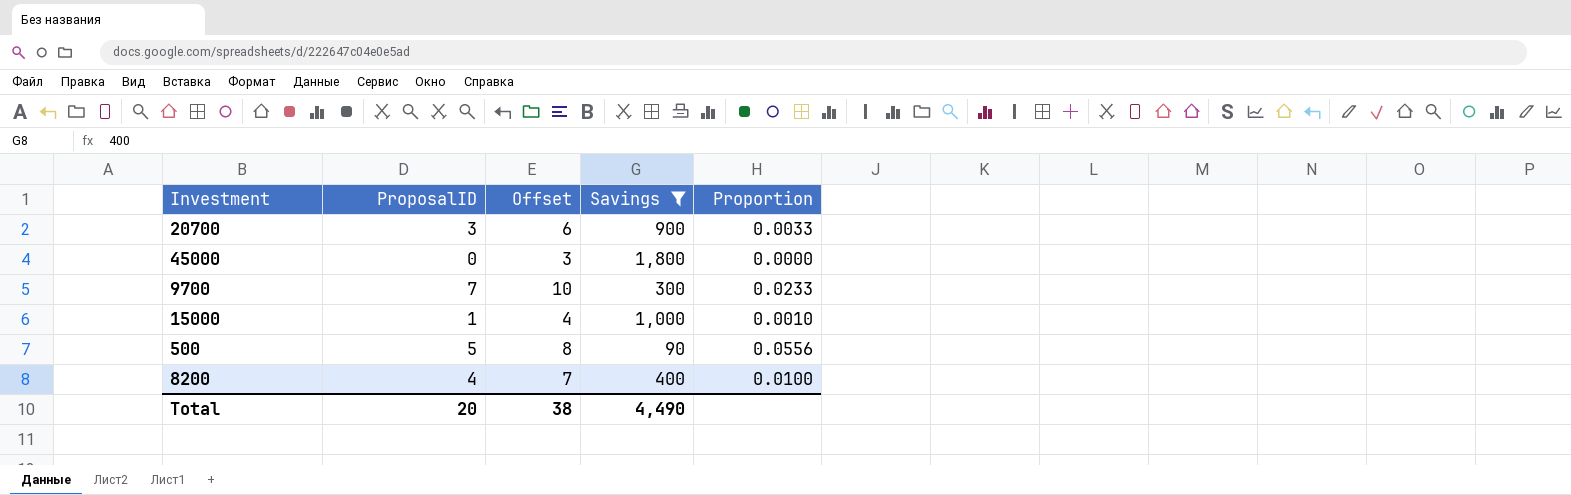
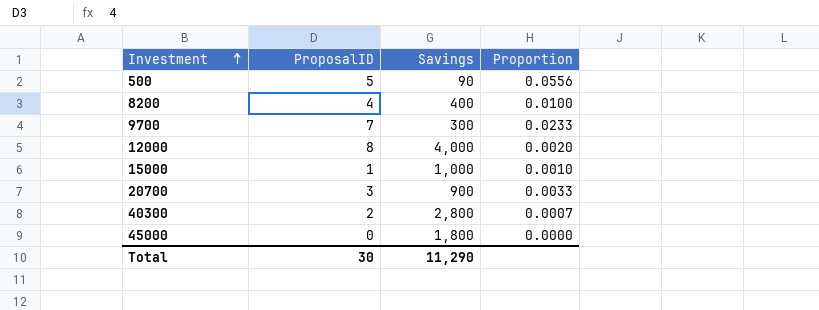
filter: Savings <= 1,800 -> none
row order: none -> Investment ascending
column Offset | formula: [ProposalID] + 3 -> none
Total | ProposalID: 20 -> 30
Total | Savings: 4,490 -> 11,290

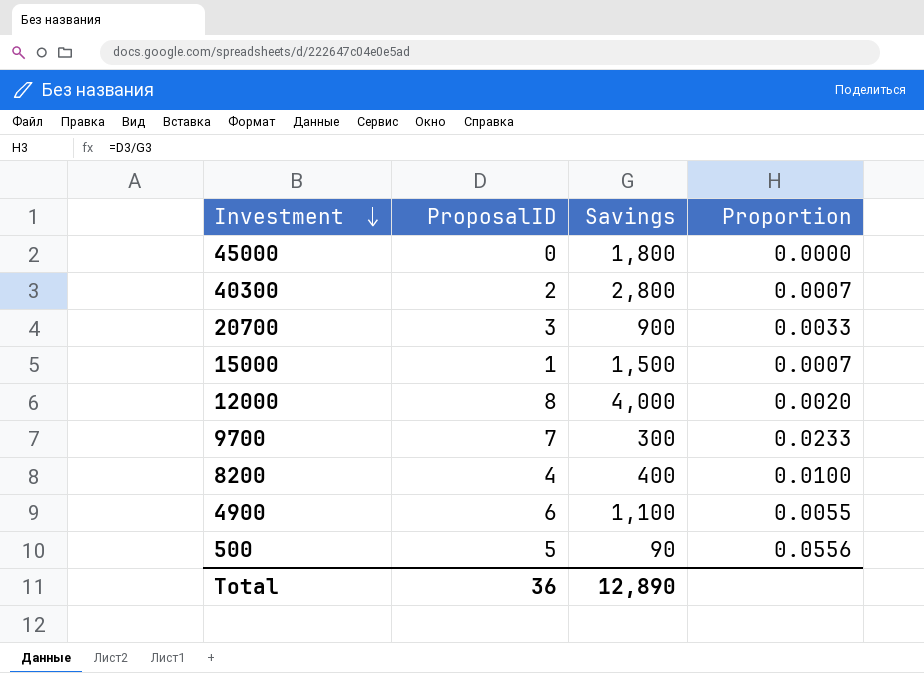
row order: Investment ascending -> Investment descending
15000 | Savings: 1,000 -> 1,500
15000 | Proportion: 0.0010 -> 0.0007
row 4900: none -> 6 | 1,100 | 0.0055
Total | ProposalID: 30 -> 36
Total | Savings: 11,290 -> 12,890

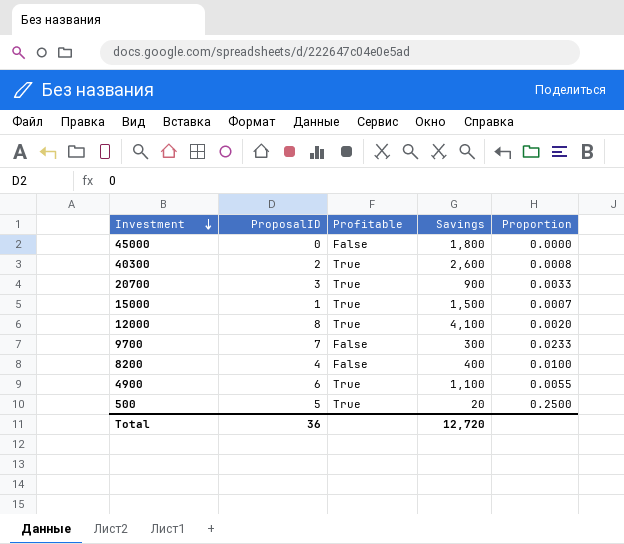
column Profitable | position: none -> 3
40300 | Savings: 2,800 -> 2,600
40300 | Proportion: 0.0007 -> 0.0008
12000 | Savings: 4,000 -> 4,100
500 | Savings: 90 -> 20
500 | Proportion: 0.0556 -> 0.2500
Total | Savings: 12,890 -> 12,720

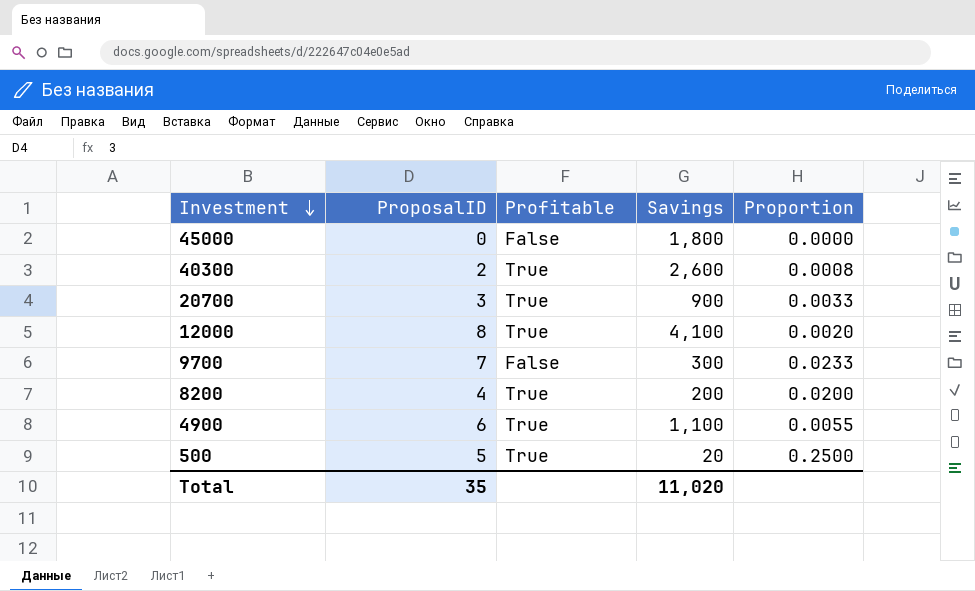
row 15000: 1 | True | 1,500 | 0.0007 -> none
8200 | Profitable: False -> True
8200 | Savings: 400 -> 200
8200 | Proportion: 0.0100 -> 0.0200
Total | ProposalID: 36 -> 35
Total | Savings: 12,720 -> 11,020

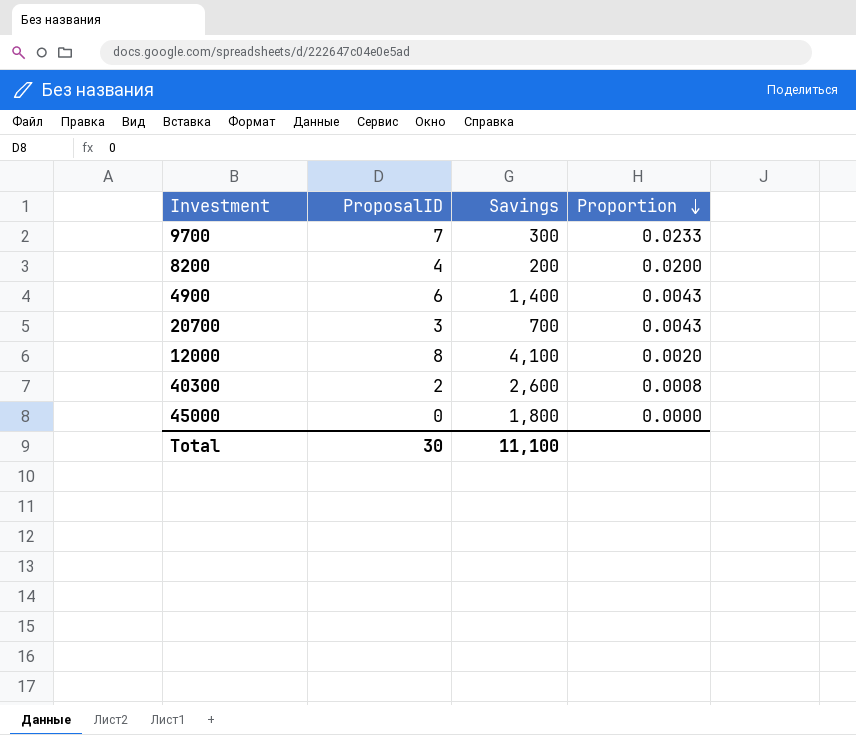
row order: Investment descending -> Proportion descending
column Profitable | position: 3 -> none
row 500: 5 | True | 20 | 0.2500 -> none
4900 | Savings: 1,100 -> 1,400
4900 | Proportion: 0.0055 -> 0.0043
20700 | Savings: 900 -> 700
20700 | Proportion: 0.0033 -> 0.0043
Total | ProposalID: 35 -> 30
Total | Savings: 11,020 -> 11,100

